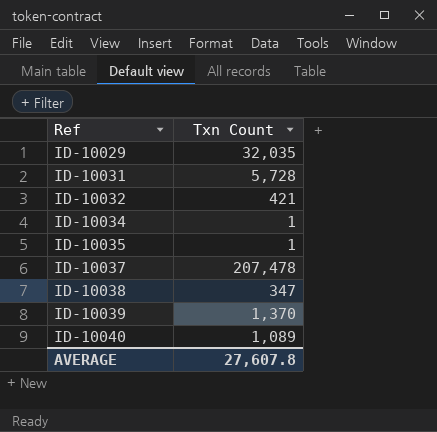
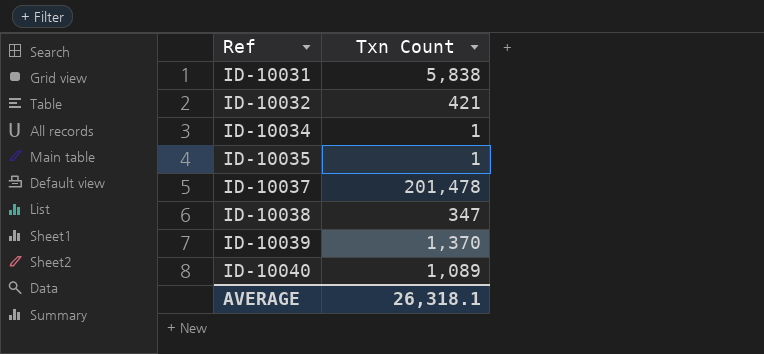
row ID-10029: 32,035 -> none
ID-10031 | Txn Count: 5,728 -> 5,838
ID-10037 | Txn Count: 207,478 -> 201,478
AVERAGE | Txn Count: 27,607.8 -> 26,318.1

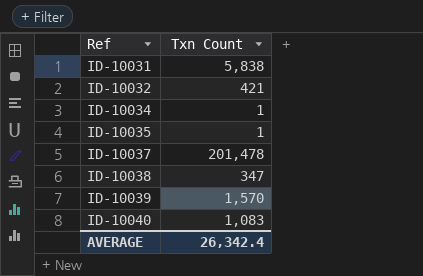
ID-10039 | Txn Count: 1,370 -> 1,570
ID-10040 | Txn Count: 1,089 -> 1,083
AVERAGE | Txn Count: 26,318.1 -> 26,342.4

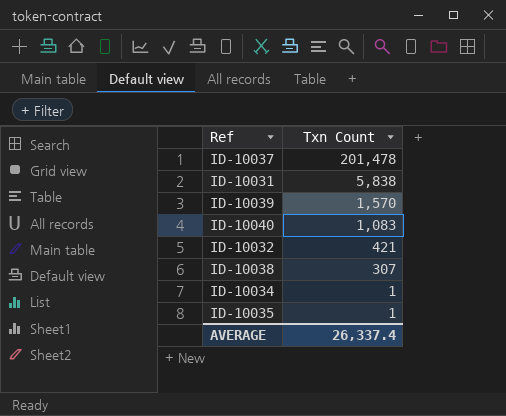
row order: Ref ascending -> Txn Count descending
ID-10038 | Txn Count: 347 -> 307
AVERAGE | Txn Count: 26,342.4 -> 26,337.4

